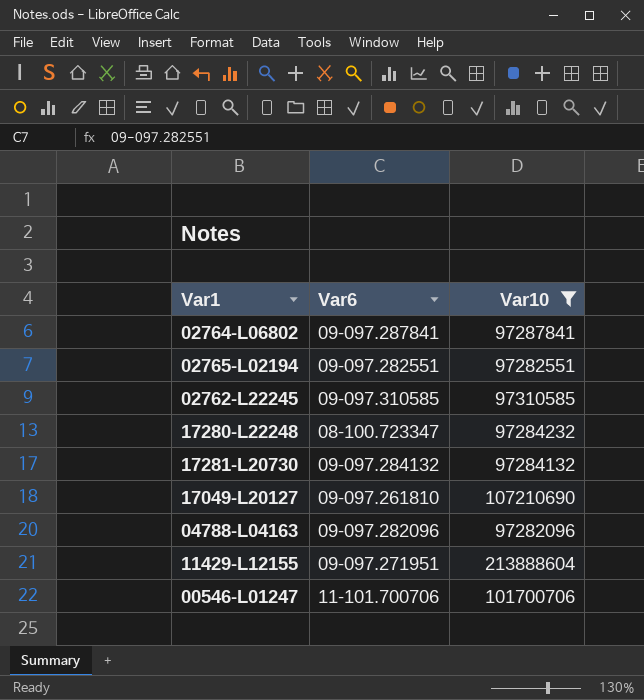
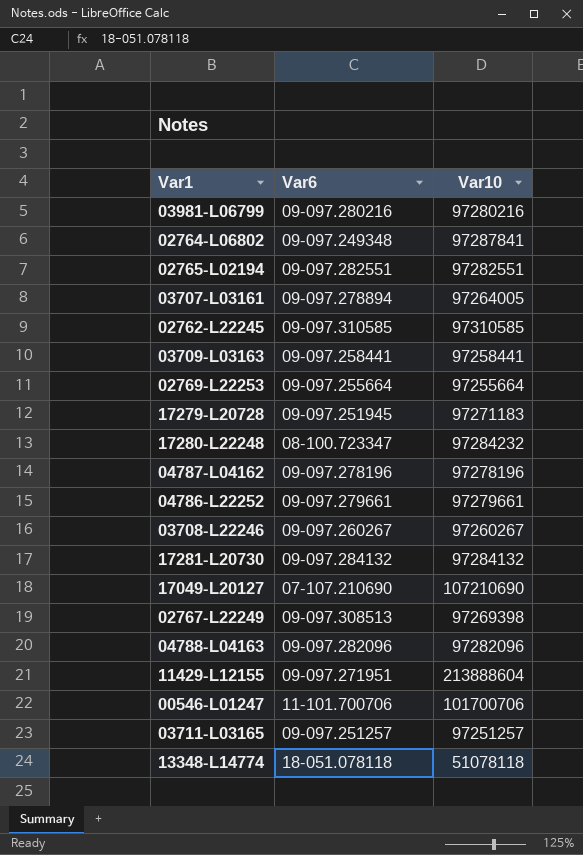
filter: Var10 >= 97282096 -> none
02764-L06802 | Var6: 09-097.287841 -> 09-097.249348
17049-L20127 | Var6: 09-097.261810 -> 07-107.210690

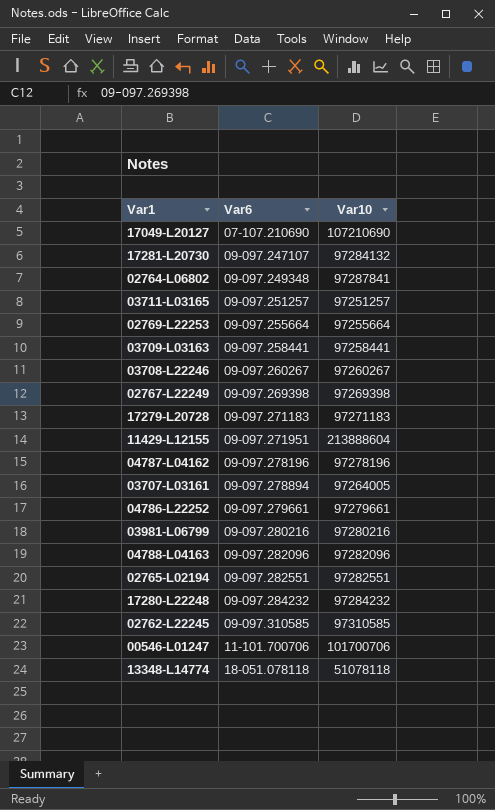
row order: none -> Var6 ascending
17281-L20730 | Var6: 09-097.284132 -> 09-097.247107
02767-L22249 | Var6: 09-097.308513 -> 09-097.269398
17279-L20728 | Var6: 09-097.251945 -> 09-097.271183
17280-L22248 | Var6: 08-100.723347 -> 09-097.284232

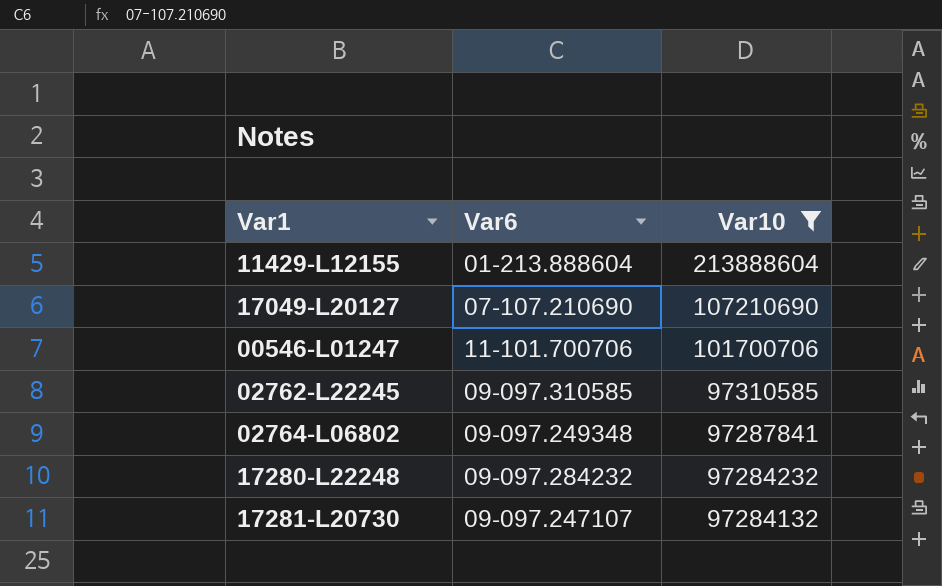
filter: none -> Var10 >= 97284132
row order: Var6 ascending -> Var10 descending
11429-L12155 | Var6: 09-097.271951 -> 01-213.888604

